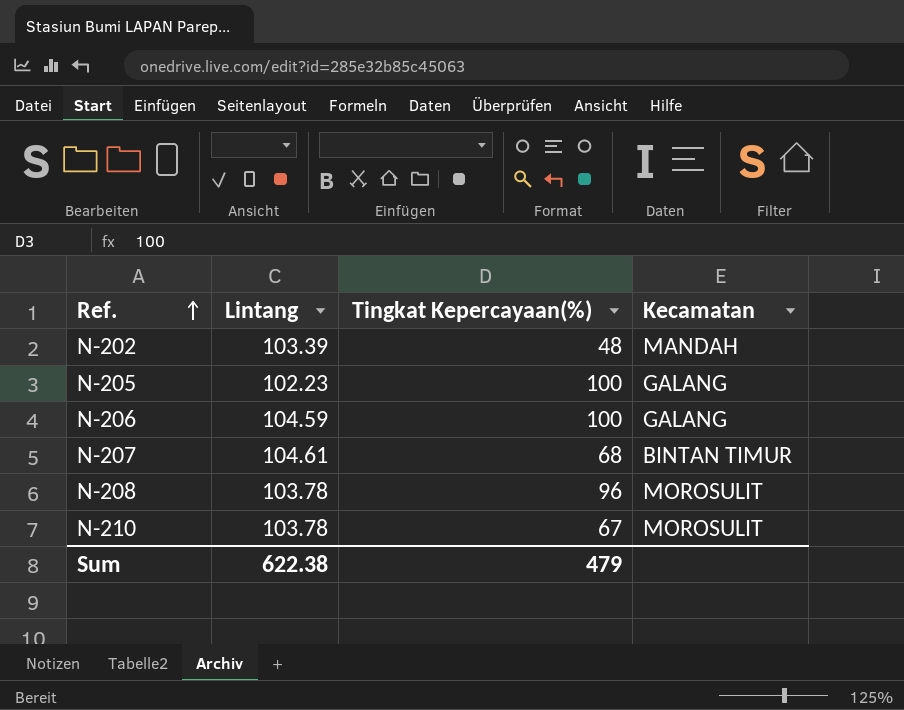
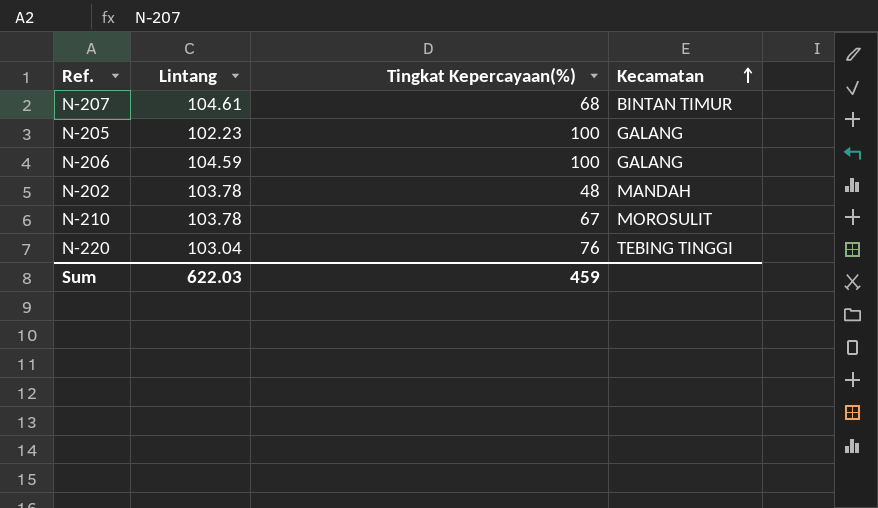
row order: Ref. ascending -> Kecamatan ascending
row N-208: 103.78 | 96 | MOROSULIT -> none
N-202 | Lintang: 103.39 -> 103.78
row N-220: none -> 103.04 | 76 | TEBING TINGGI
Sum | Lintang: 622.38 -> 622.03
Sum | Tingkat Kepercayaan(%): 479 -> 459

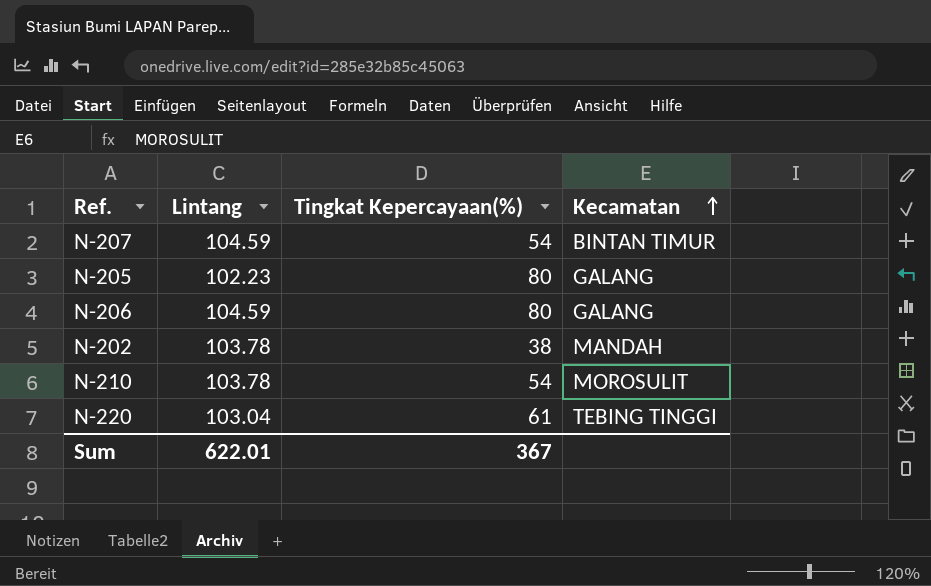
N-207 | Lintang: 104.61 -> 104.59
N-207 | Tingkat Kepercayaan(%): 68 -> 54
N-205 | Tingkat Kepercayaan(%): 100 -> 80
N-206 | Tingkat Kepercayaan(%): 100 -> 80
N-202 | Tingkat Kepercayaan(%): 48 -> 38
N-210 | Tingkat Kepercayaan(%): 67 -> 54
N-220 | Tingkat Kepercayaan(%): 76 -> 61
Sum | Lintang: 622.03 -> 622.01
Sum | Tingkat Kepercayaan(%): 459 -> 367

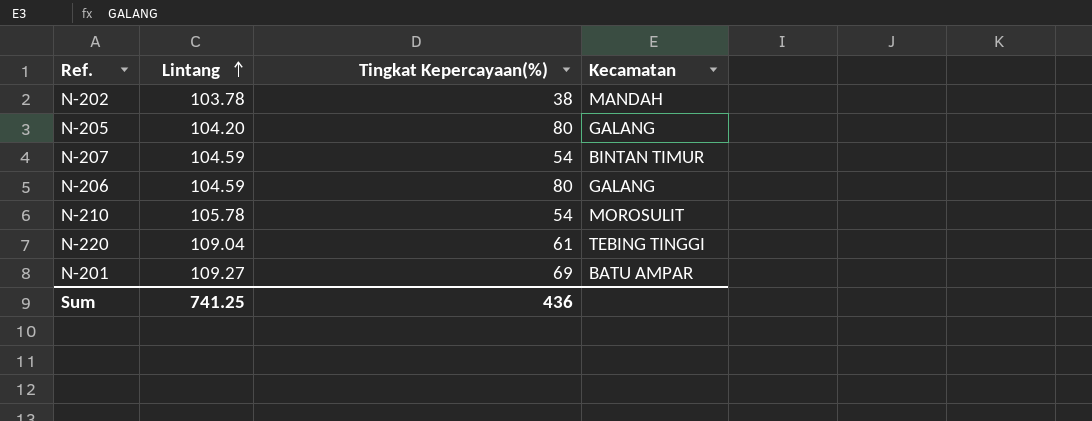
row order: Kecamatan ascending -> Lintang ascending
N-205 | Lintang: 102.23 -> 104.20
N-210 | Lintang: 103.78 -> 105.78
N-220 | Lintang: 103.04 -> 109.04
row N-201: none -> 109.27 | 69 | BATU AMPAR
Sum | Lintang: 622.01 -> 741.25
Sum | Tingkat Kepercayaan(%): 367 -> 436

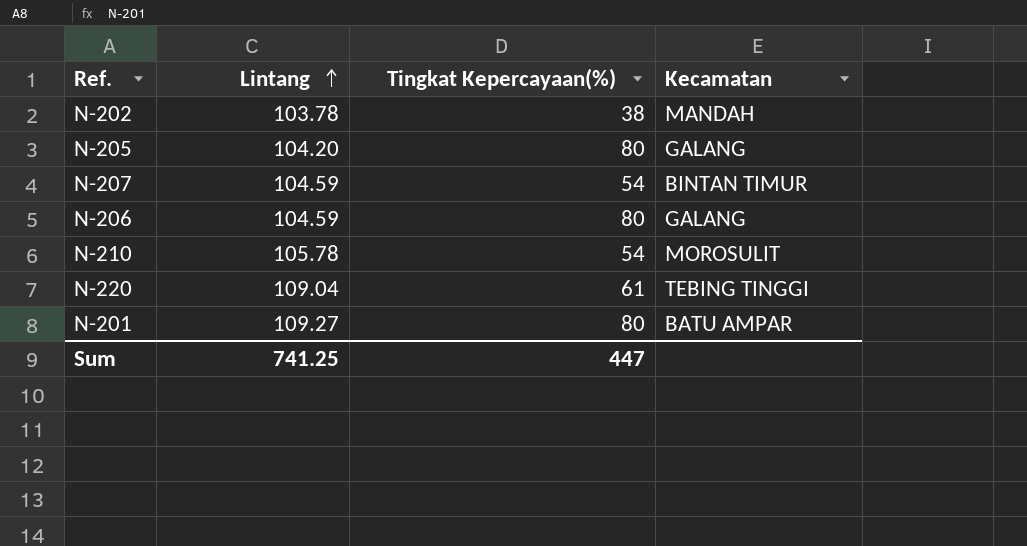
N-201 | Tingkat Kepercayaan(%): 69 -> 80
Sum | Tingkat Kepercayaan(%): 436 -> 447

